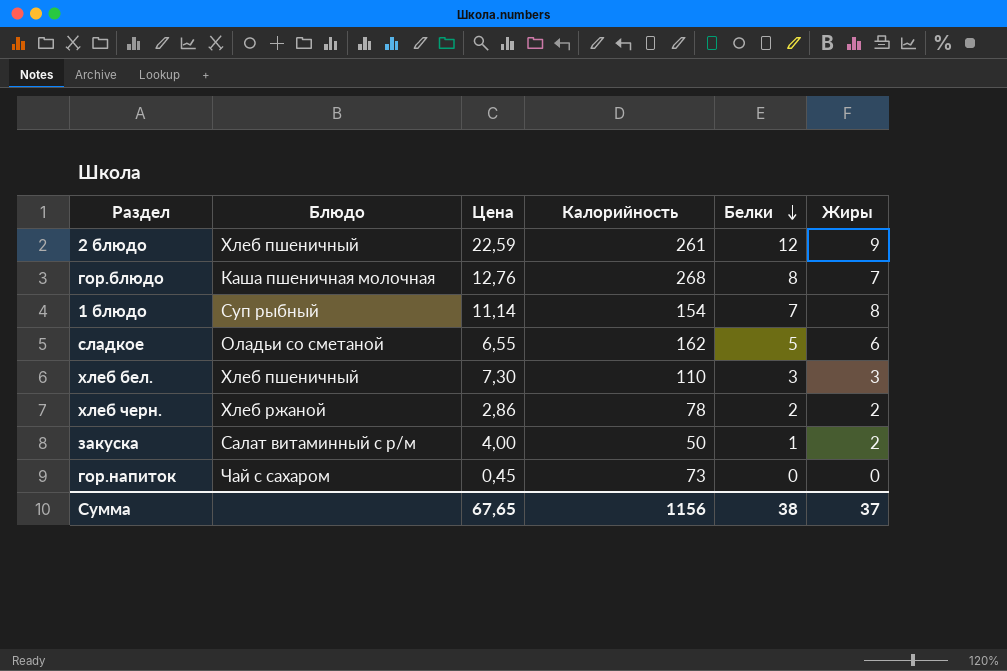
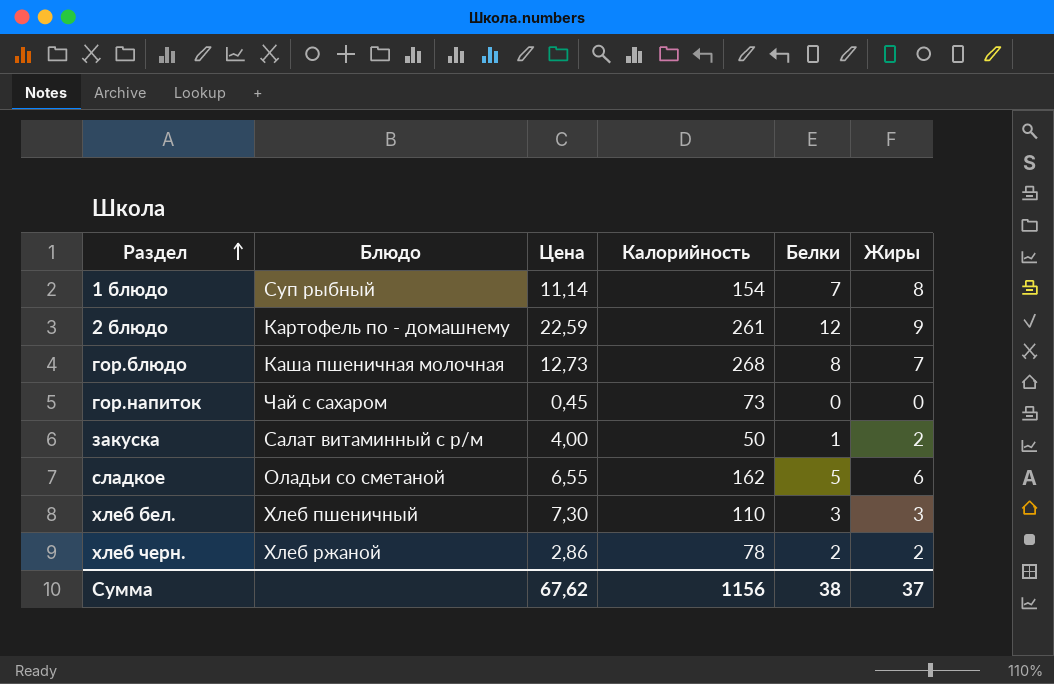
row order: Белки descending -> Раздел ascending
2 блюдо | Блюдо: Хлеб пшеничный -> Картофель по - домашнему
гор.блюдо | Цена: 12,76 -> 12,73
Сумма | Цена: 67,65 -> 67,62

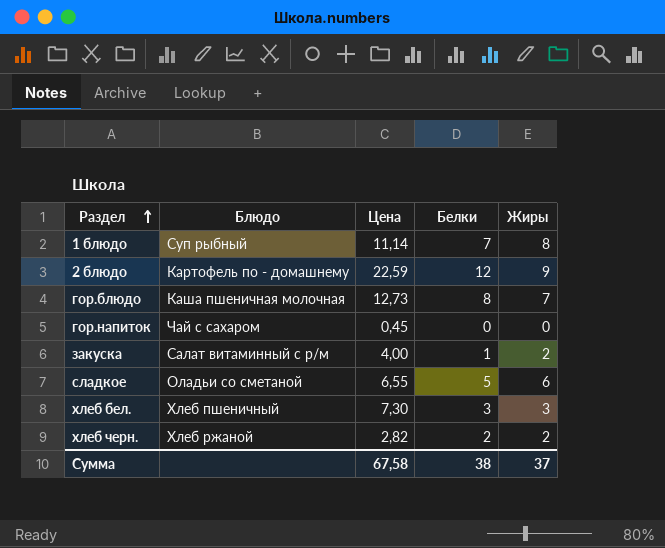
column Калорийность | position: 4 -> none
хлеб черн. | Цена: 2,86 -> 2,82
Сумма | Цена: 67,62 -> 67,58

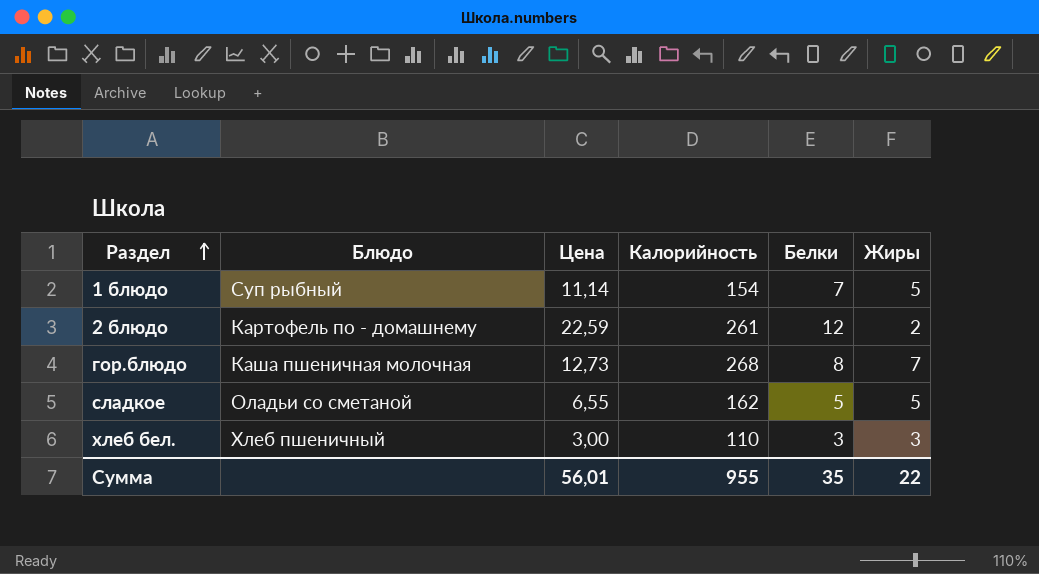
column Калорийность | position: none -> 4
row гор.напиток: Чай с сахаром | 0,45 | 0 | 0 -> none
row закуска: Салат витаминный с р/м | 4,00 | 1 | 2 -> none
row хлеб черн.: Хлеб ржаной | 2,82 | 2 | 2 -> none
1 блюдо | Жиры: 8 -> 5
2 блюдо | Жиры: 9 -> 2
сладкое | Жиры: 6 -> 5
хлеб бел. | Цена: 7,30 -> 3,00
Сумма | Цена: 67,58 -> 56,01
Сумма | Белки: 38 -> 35
Сумма | Жиры: 37 -> 22

